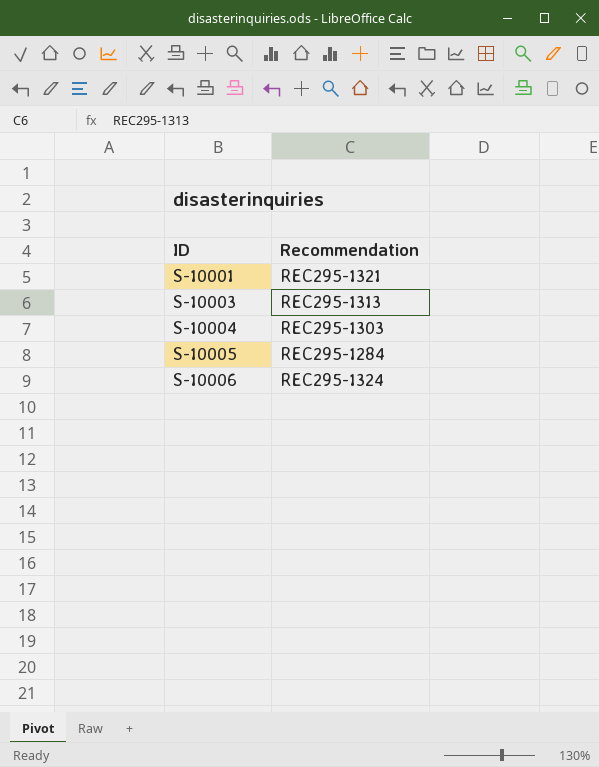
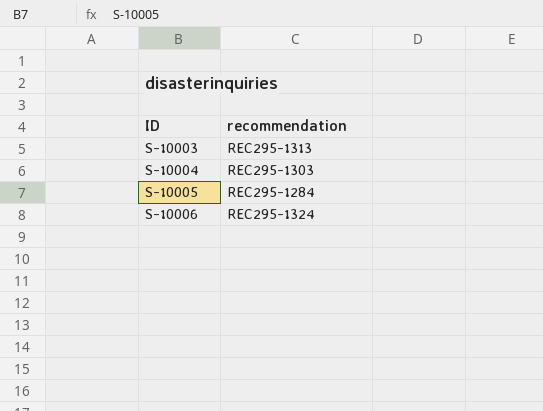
column name: Recommendation -> recommendation
row S-10001: REC295-1321 -> none

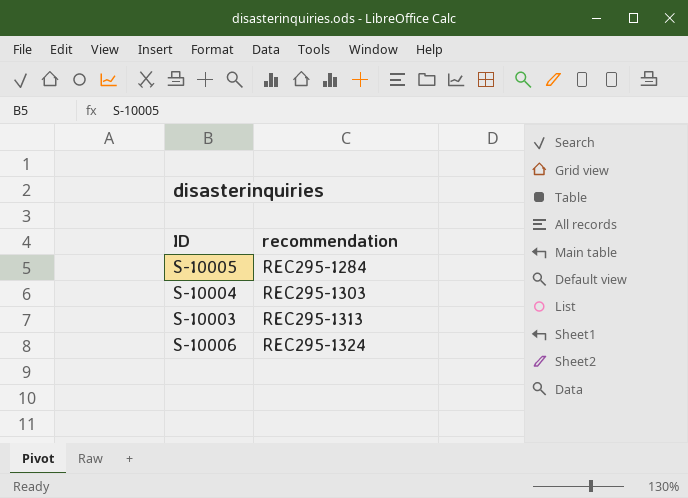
row order: ID ascending -> recommendation ascending

